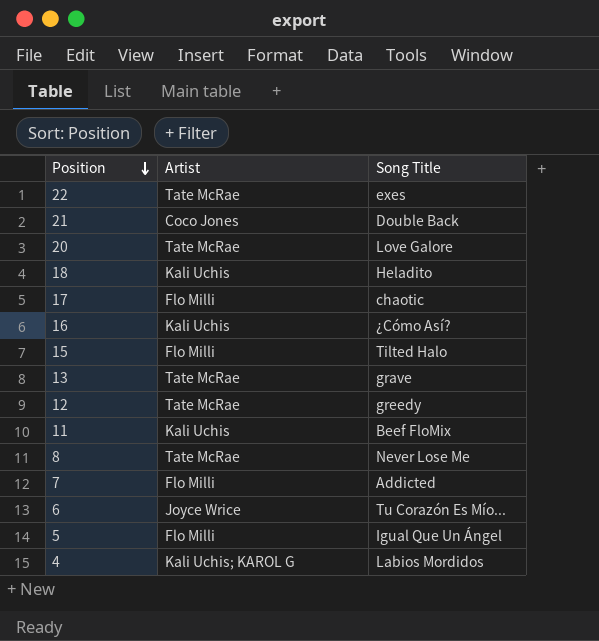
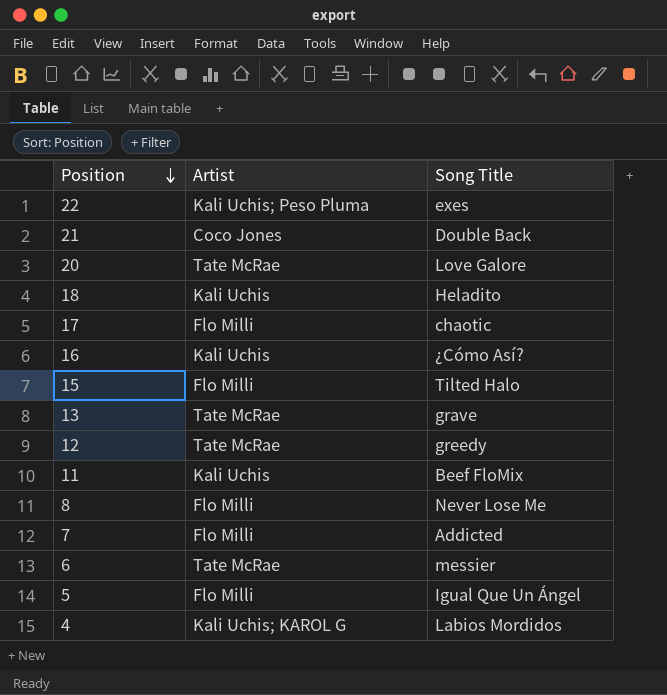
22 | Artist: Tate McRae -> Kali Uchis; Peso Pluma
8 | Artist: Tate McRae -> Flo Milli
6 | Artist: Joyce Wrice -> Tate McRae
6 | Song Title: Tu Corazón Es Mío... -> messier

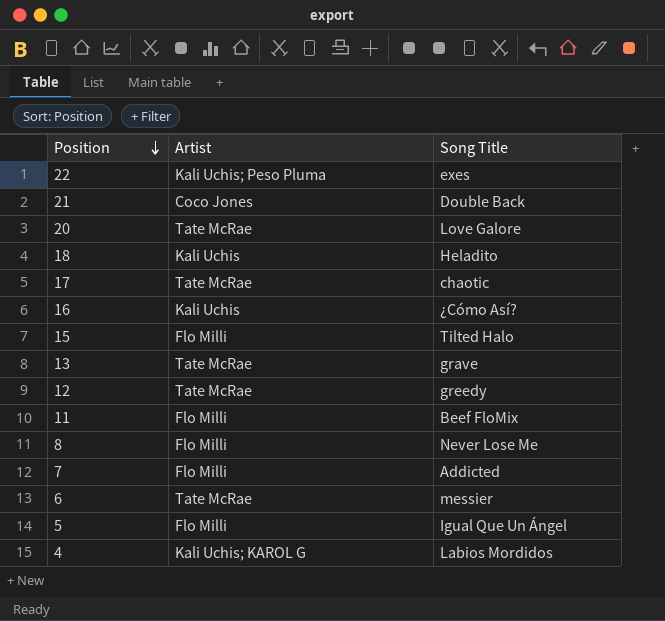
17 | Artist: Flo Milli -> Tate McRae
11 | Artist: Kali Uchis -> Flo Milli

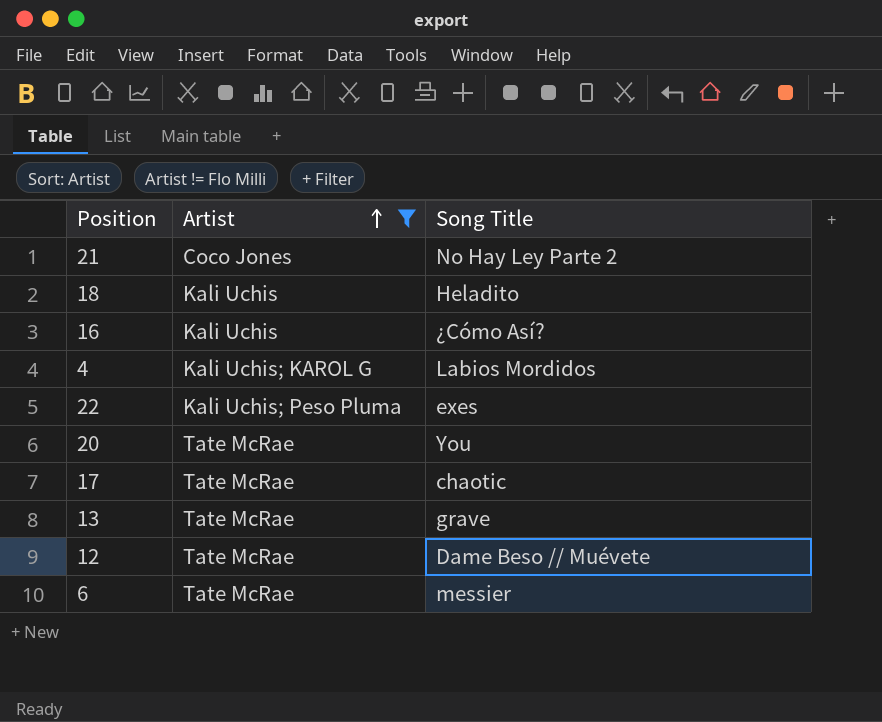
filter: none -> Artist != Flo Milli
row order: Position descending -> Artist ascending
21 | Song Title: Double Back -> No Hay Ley Parte 2
20 | Song Title: Love Galore -> You
12 | Song Title: greedy -> Dame Beso // Muévete

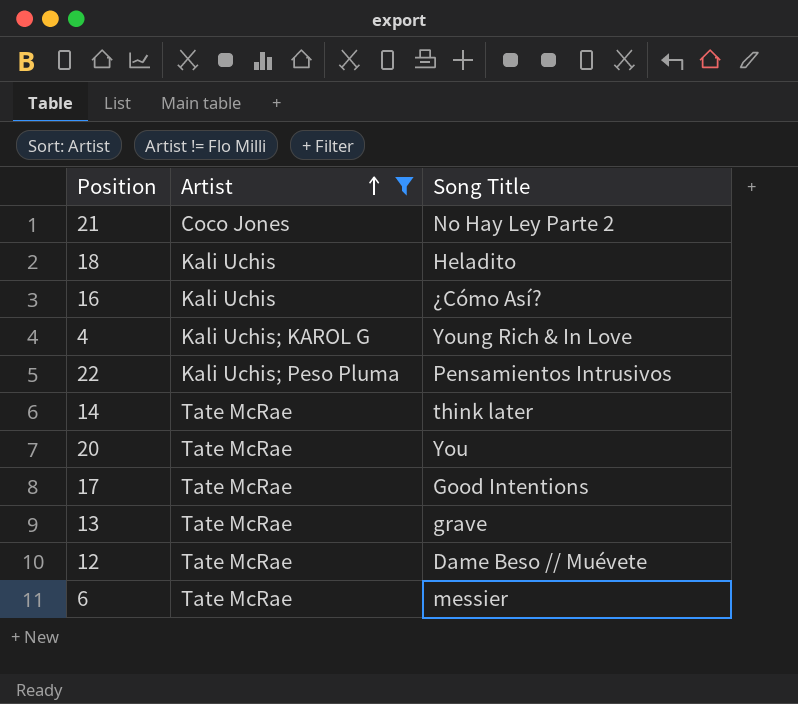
4 | Song Title: Labios Mordidos -> Young Rich & In Love
22 | Song Title: exes -> Pensamientos Intrusivos
row 14: none -> Tate McRae | think later
17 | Song Title: chaotic -> Good Intentions

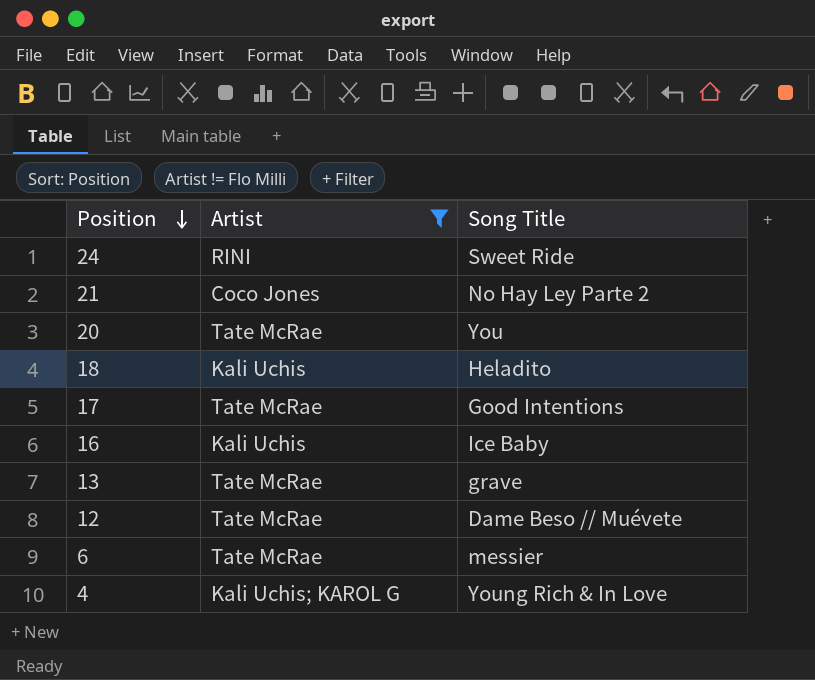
row order: Artist ascending -> Position descending
row 22: Kali Uchis; Peso Pluma | Pensamientos Intrusivos -> none
row 14: Tate McRae | think later -> none
row 24: none -> RINI | Sweet Ride
16 | Song Title: ¿Cómo Así? -> Ice Baby

